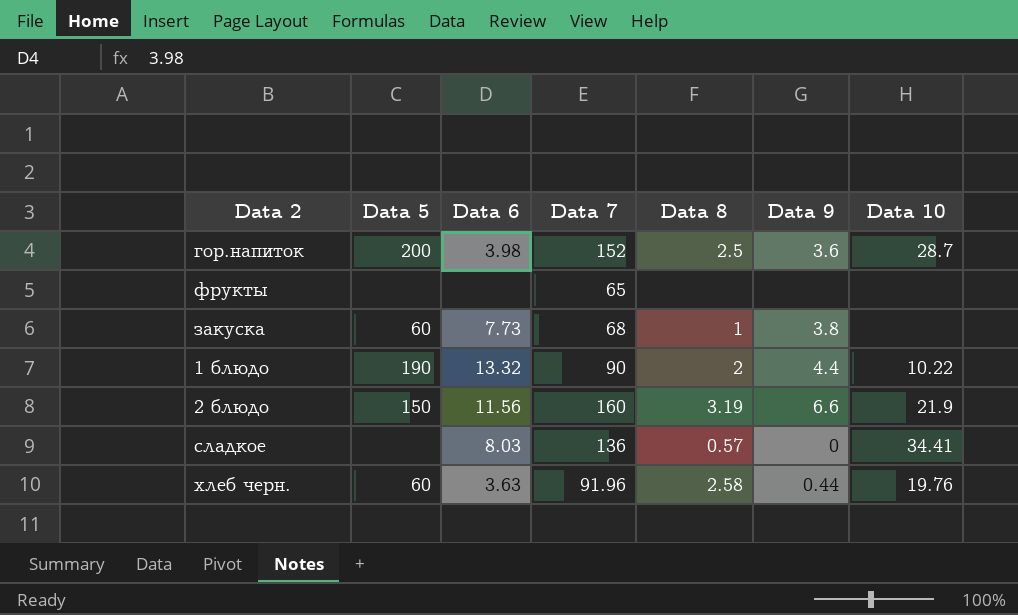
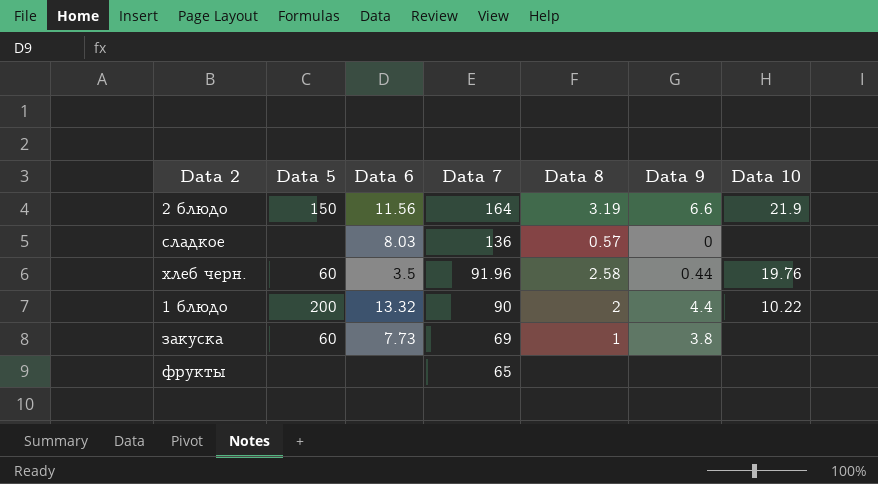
row order: none -> Data 7 descending
row гор.напиток: 200 | 3.98 | 152 | 2.5 | 3.6 | 28.7 -> none
2 блюдо | Data 7: 160 -> 164
сладкое | Data 10: 34.41 -> none
хлеб черн. | Data 6: 3.63 -> 3.5
1 блюдо | Data 5: 190 -> 200
закуска | Data 7: 68 -> 69

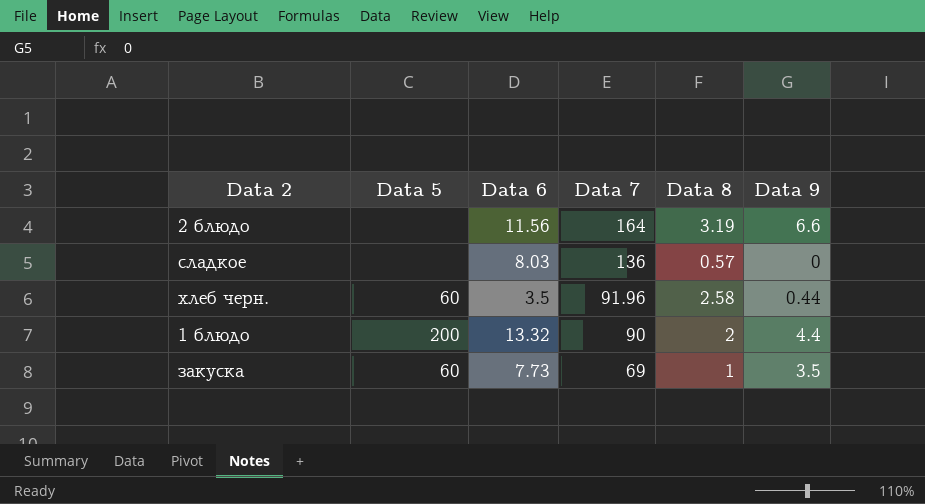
column Data 10 | position: 7 -> none
row фрукты: none | none | 65 | none | none | none -> none
2 блюдо | Data 5: 150 -> none
закуска | Data 9: 3.8 -> 3.5

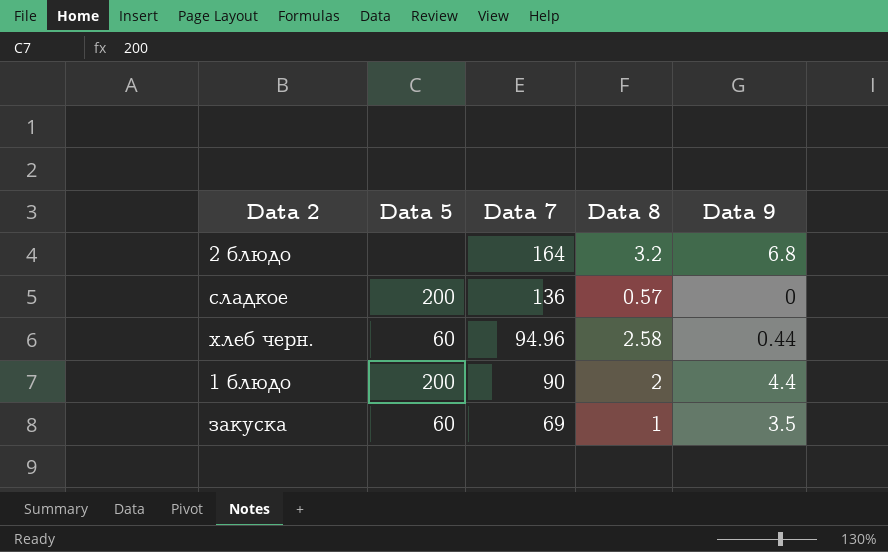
column Data 6 | position: 3 -> none
2 блюдо | Data 8: 3.19 -> 3.2
2 блюдо | Data 9: 6.6 -> 6.8
сладкое | Data 5: none -> 200
хлеб черн. | Data 7: 91.96 -> 94.96

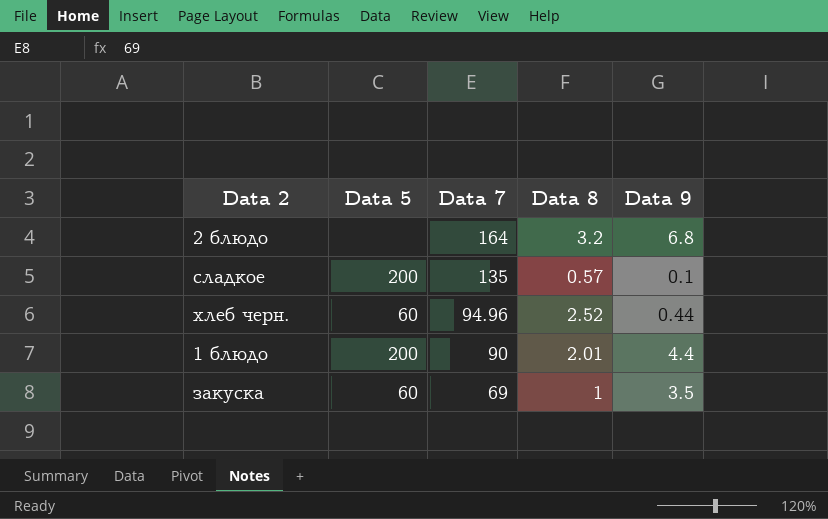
сладкое | Data 7: 136 -> 135
сладкое | Data 9: 0 -> 0.1
хлеб черн. | Data 8: 2.58 -> 2.52
1 блюдо | Data 8: 2 -> 2.01

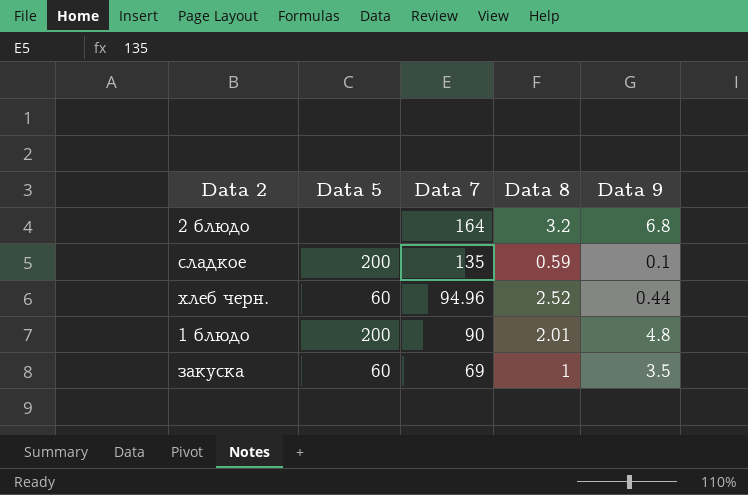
сладкое | Data 8: 0.57 -> 0.59
1 блюдо | Data 9: 4.4 -> 4.8

